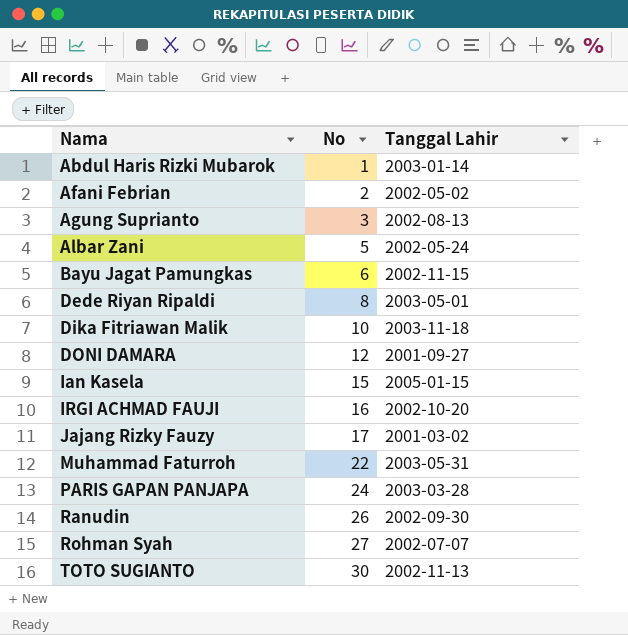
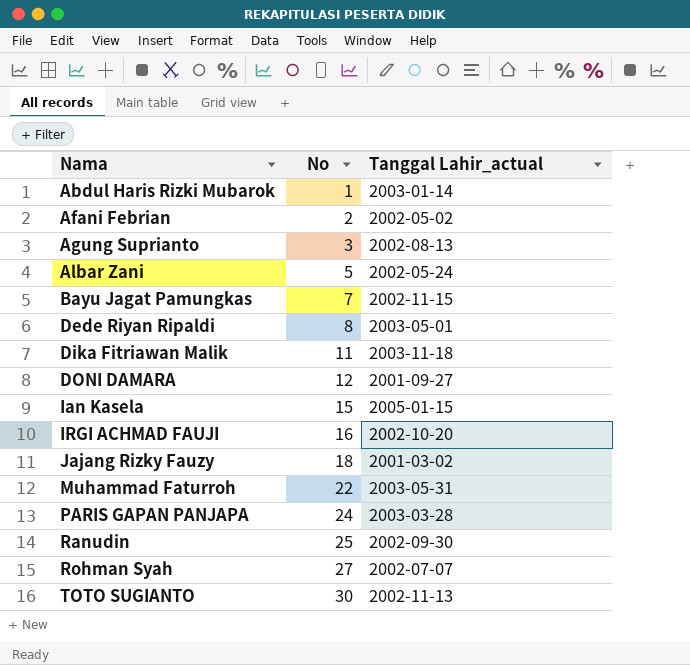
column name: Tanggal Lahir -> Tanggal Lahir_actual
Bayu Jagat Pamungkas | No: 6 -> 7
Dika Fitriawan Malik | No: 10 -> 11
Jajang Rizky Fauzy | No: 17 -> 18
Ranudin | No: 26 -> 25

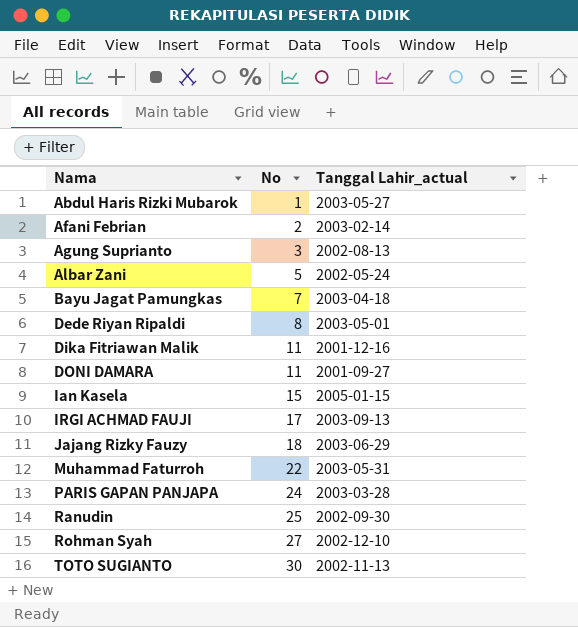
Abdul Haris Rizki Mubarok | Tanggal Lahir_actual: 2003-01-14 -> 2003-05-27
Afani Febrian | Tanggal Lahir_actual: 2002-05-02 -> 2003-02-14
Bayu Jagat Pamungkas | Tanggal Lahir_actual: 2002-11-15 -> 2003-04-18
Dika Fitriawan Malik | Tanggal Lahir_actual: 2003-11-18 -> 2001-12-16
DONI DAMARA | No: 12 -> 11
IRGI ACHMAD FAUJI | No: 16 -> 17
IRGI ACHMAD FAUJI | Tanggal Lahir_actual: 2002-10-20 -> 2003-09-13
Jajang Rizky Fauzy | Tanggal Lahir_actual: 2001-03-02 -> 2003-06-29
Rohman Syah | Tanggal Lahir_actual: 2002-07-07 -> 2002-12-10

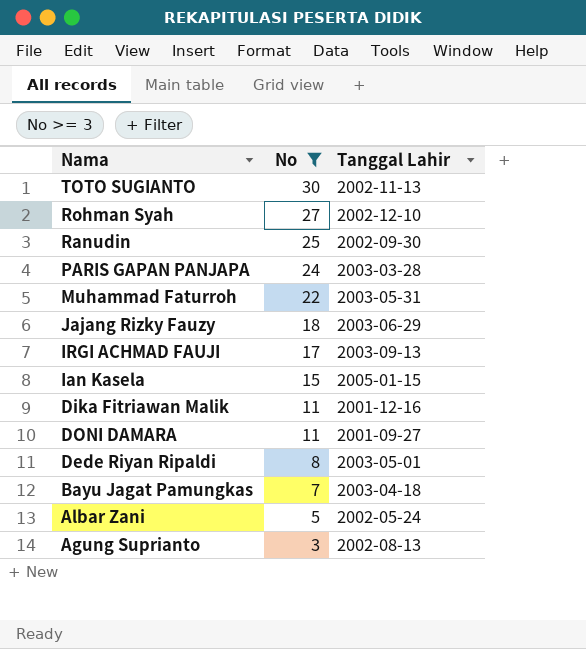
filter: none -> No >= 3
row order: Nama ascending -> No descending
column name: Tanggal Lahir_actual -> Tanggal Lahir

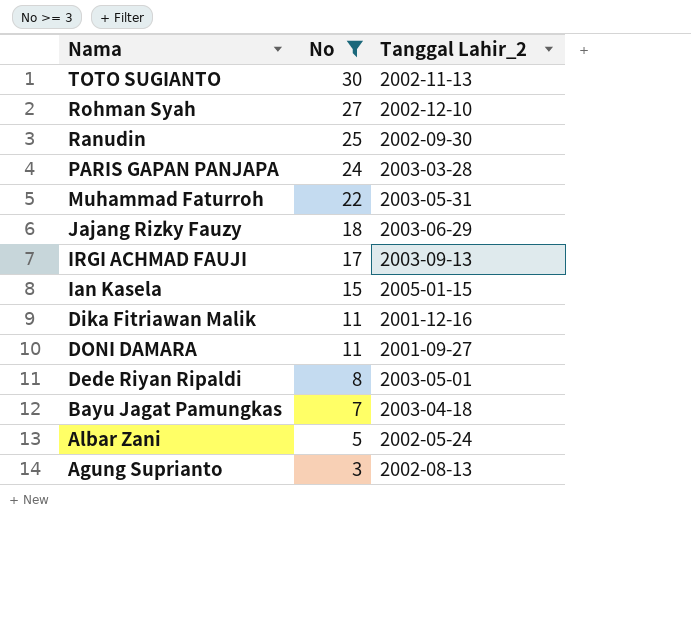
column name: Tanggal Lahir -> Tanggal Lahir_2

